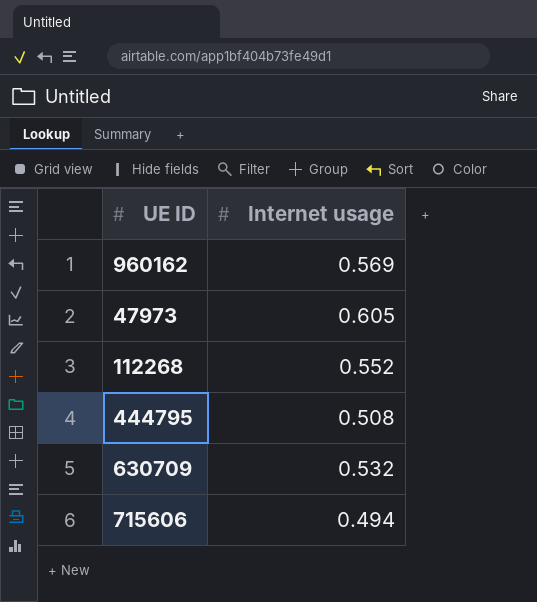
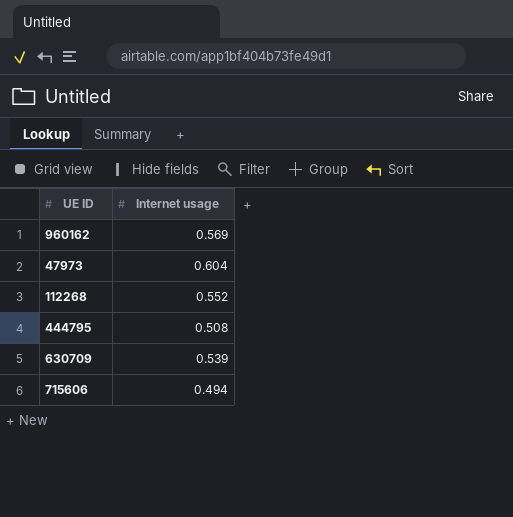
47973 | Internet usage: 0.605 -> 0.604
630709 | Internet usage: 0.532 -> 0.539

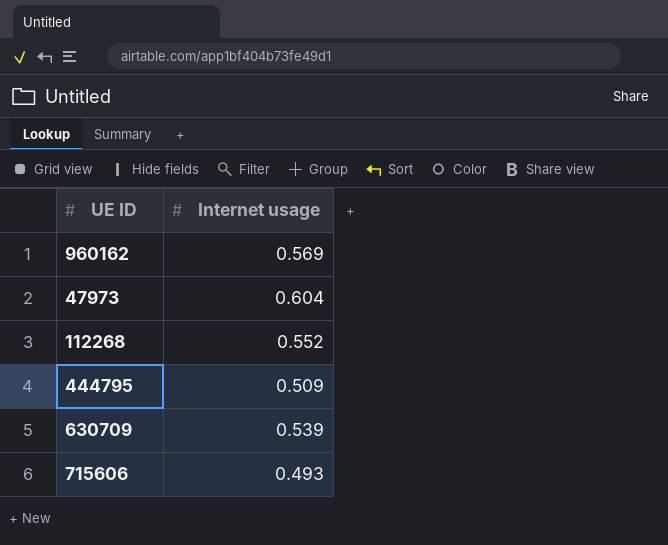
444795 | Internet usage: 0.508 -> 0.509
715606 | Internet usage: 0.494 -> 0.493

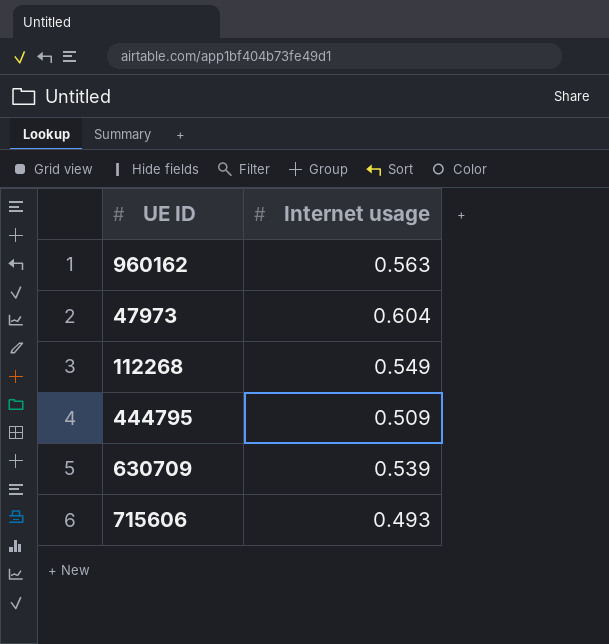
960162 | Internet usage: 0.569 -> 0.563
112268 | Internet usage: 0.552 -> 0.549

